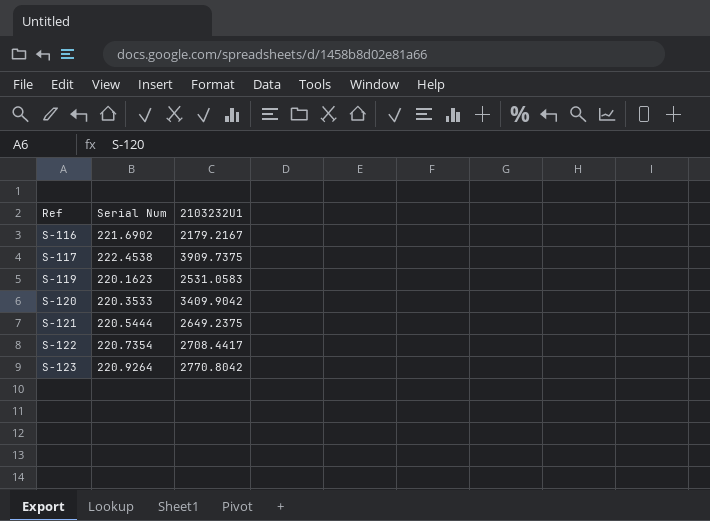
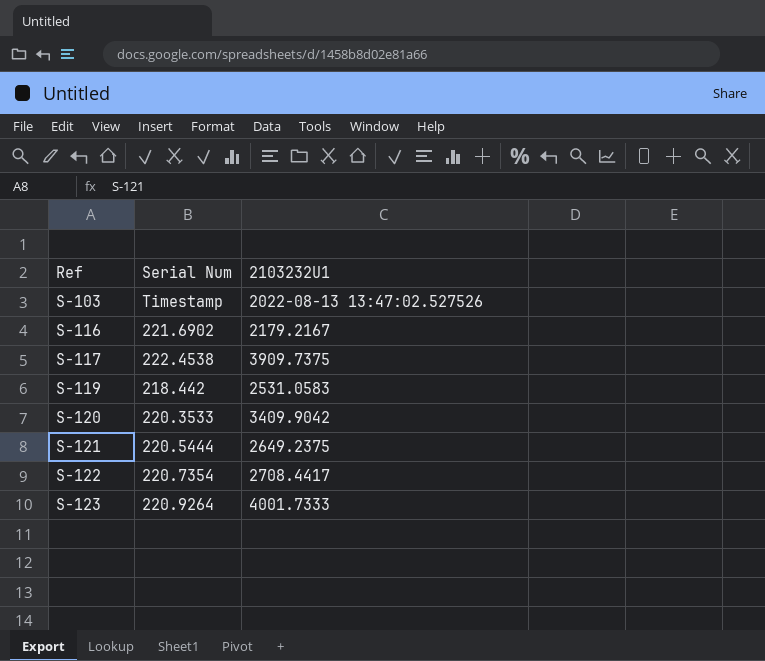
row S-103: none -> Timestamp | 2022-08-13 13:47:02.527526
S-119 | Serial Num: 220.1623 -> 218.442
S-123 | 2103232U1: 2770.8042 -> 4001.7333

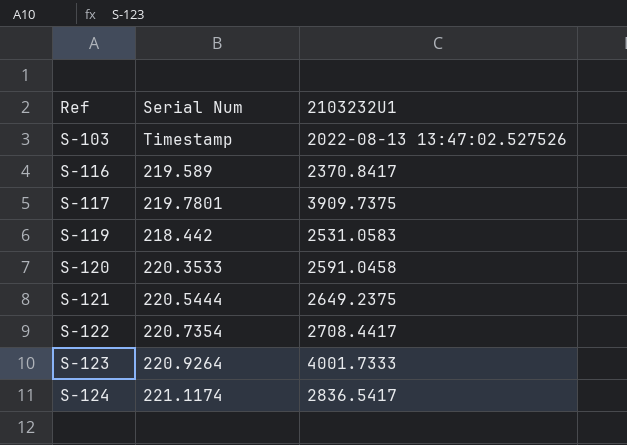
S-116 | Serial Num: 221.6902 -> 219.589
S-116 | 2103232U1: 2179.2167 -> 2370.8417
S-117 | Serial Num: 222.4538 -> 219.7801
S-120 | 2103232U1: 3409.9042 -> 2591.0458
row S-124: none -> 221.1174 | 2836.5417

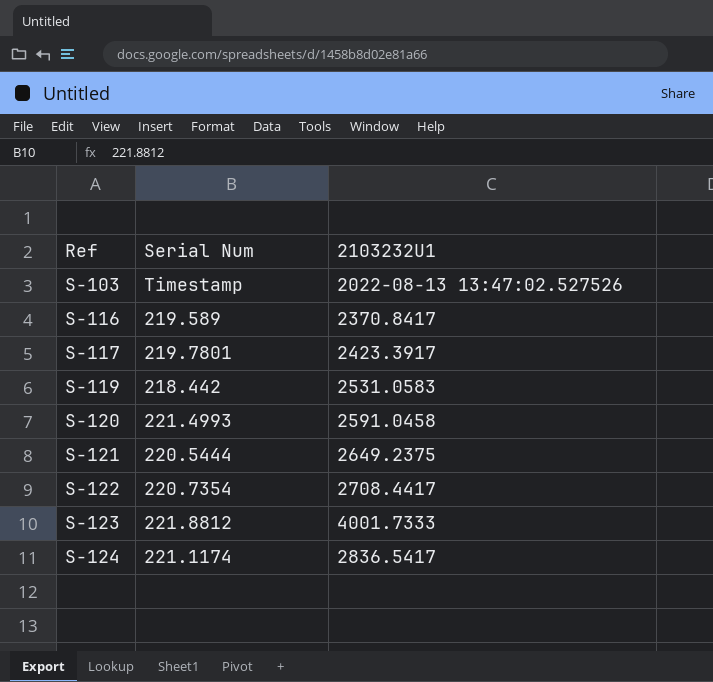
S-117 | 2103232U1: 3909.7375 -> 2423.3917
S-120 | Serial Num: 220.3533 -> 221.4993
S-123 | Serial Num: 220.9264 -> 221.8812

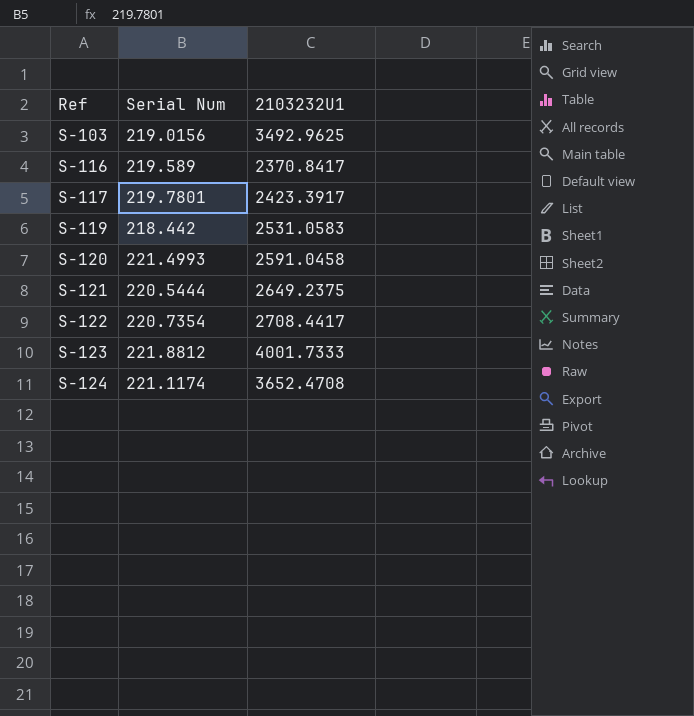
S-103 | Serial Num: Timestamp -> 219.0156
S-103 | 2103232U1: 2022-08-13 13:47:02.527526 -> 3492.9625
S-124 | 2103232U1: 2836.5417 -> 3652.4708

